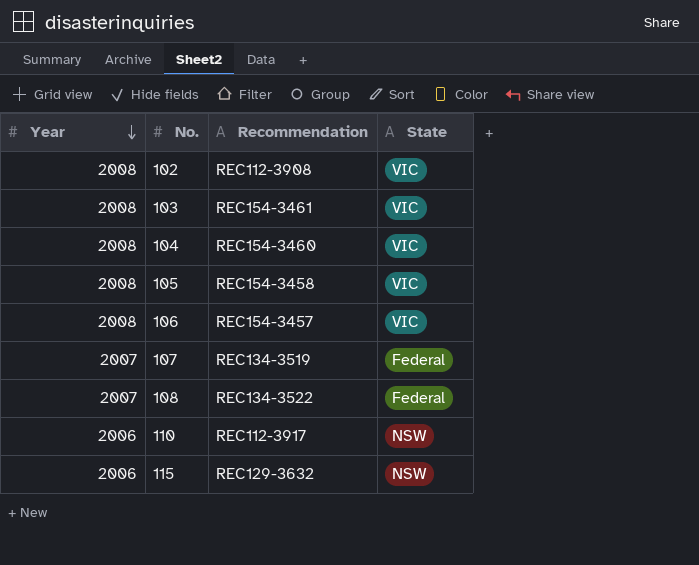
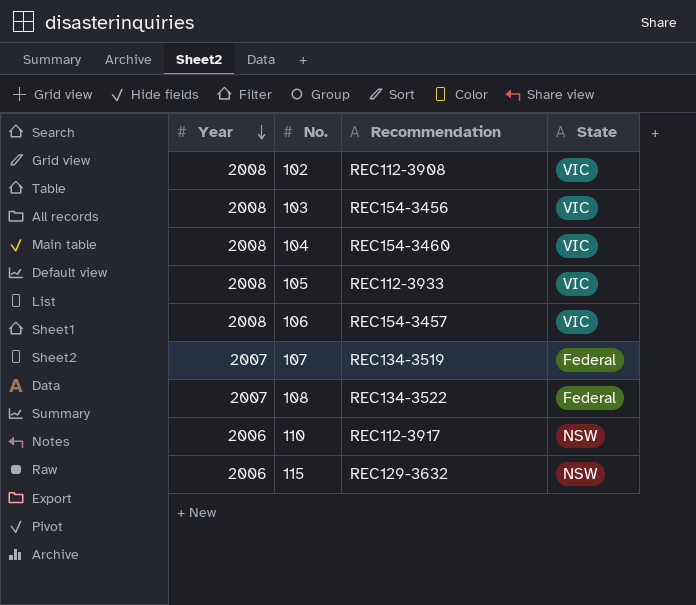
103 | Recommendation: REC154-3461 -> REC154-3456
105 | Recommendation: REC154-3458 -> REC112-3933

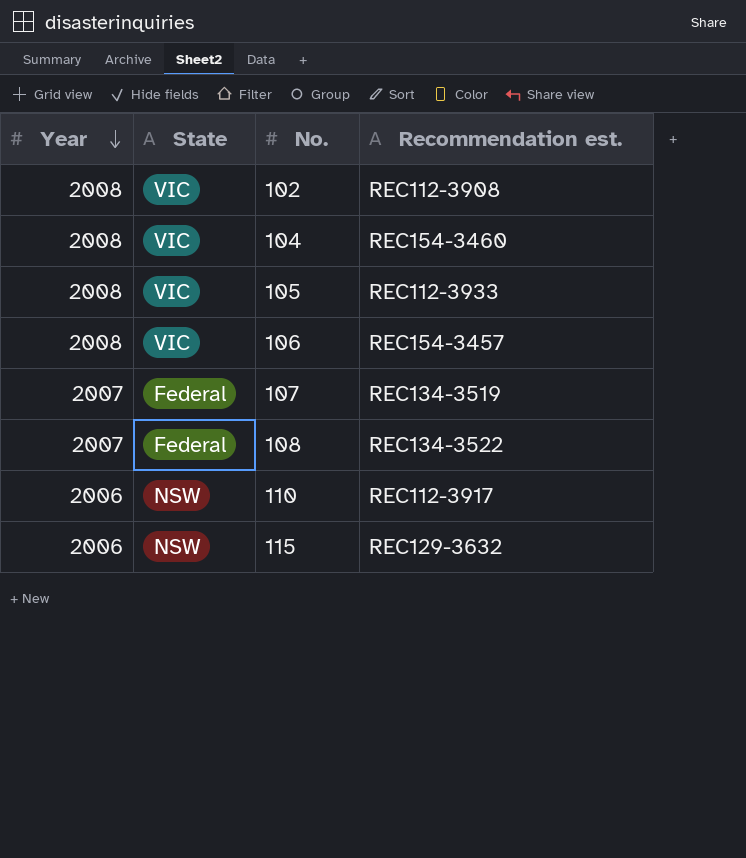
column State | position: 4 -> 2
column name: Recommendation -> Recommendation est.
row 103: 2008 | REC154-3456 | VIC -> none

